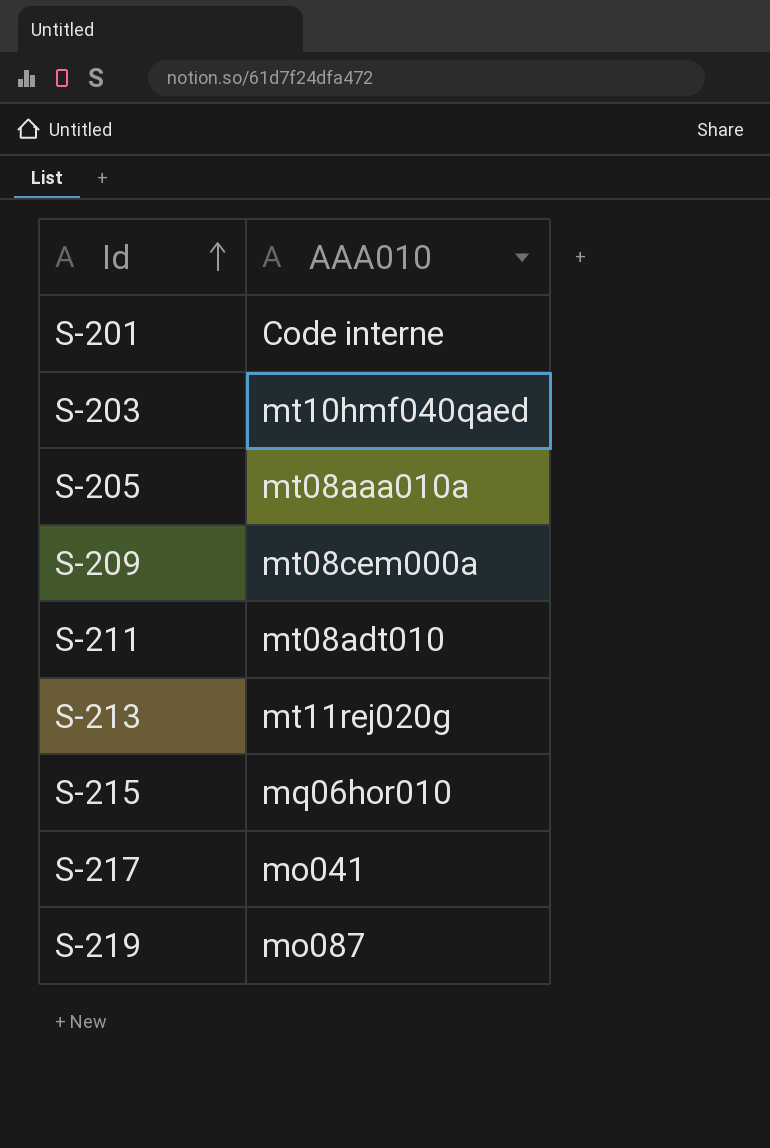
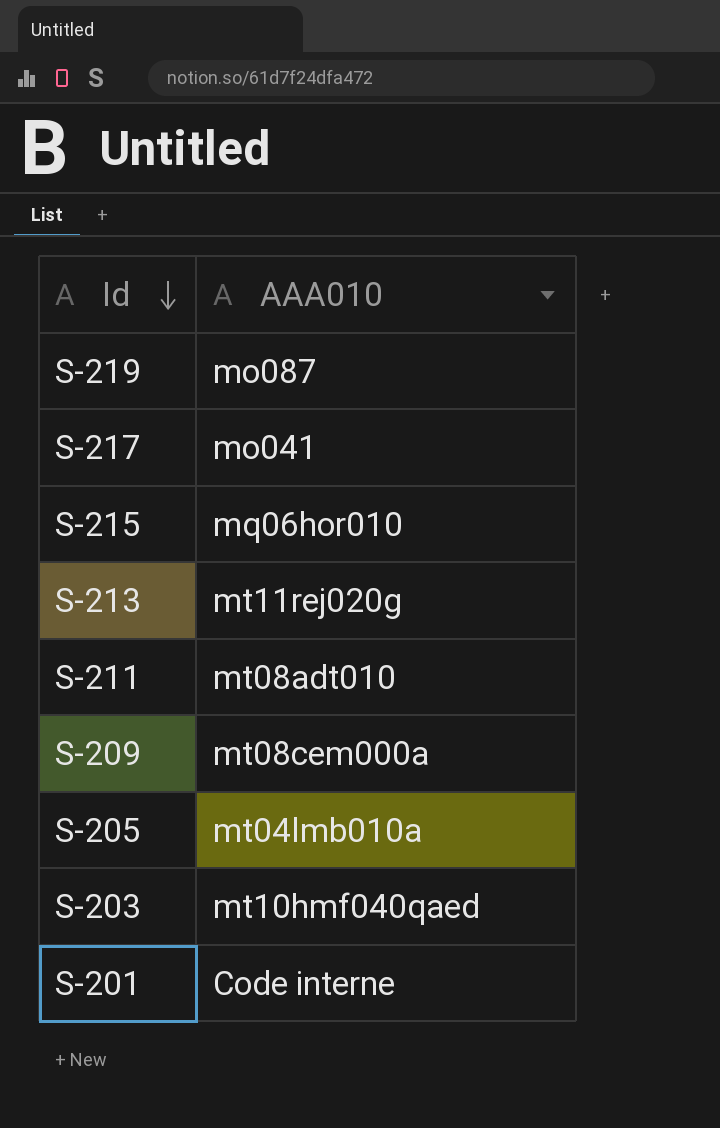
row order: Id ascending -> Id descending
S-205 | AAA010: mt08aaa010a -> mt04lmb010a

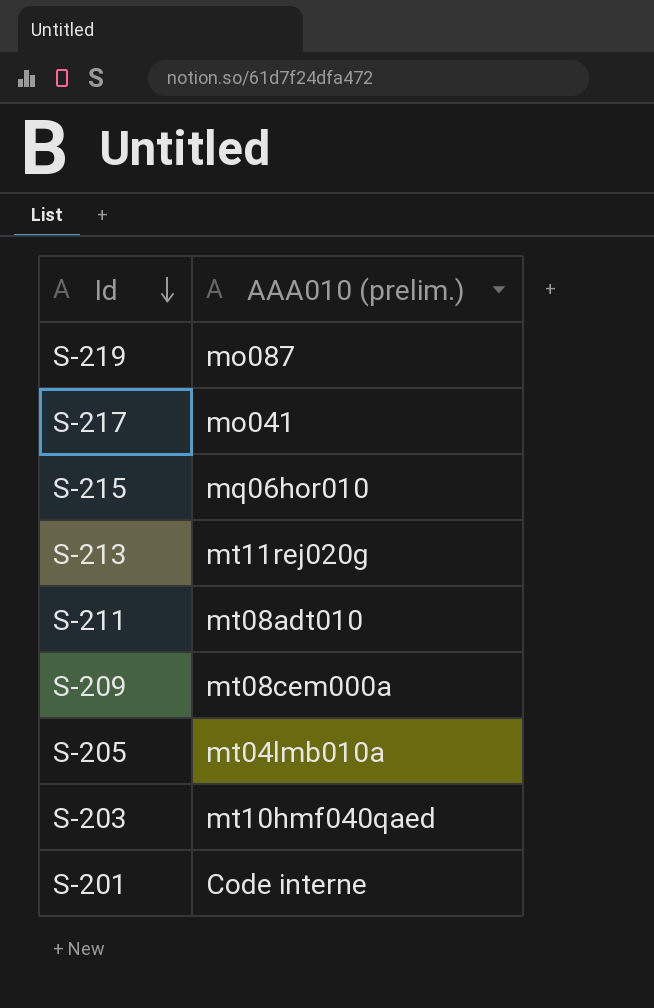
column name: AAA010 -> AAA010 (prelim.)

